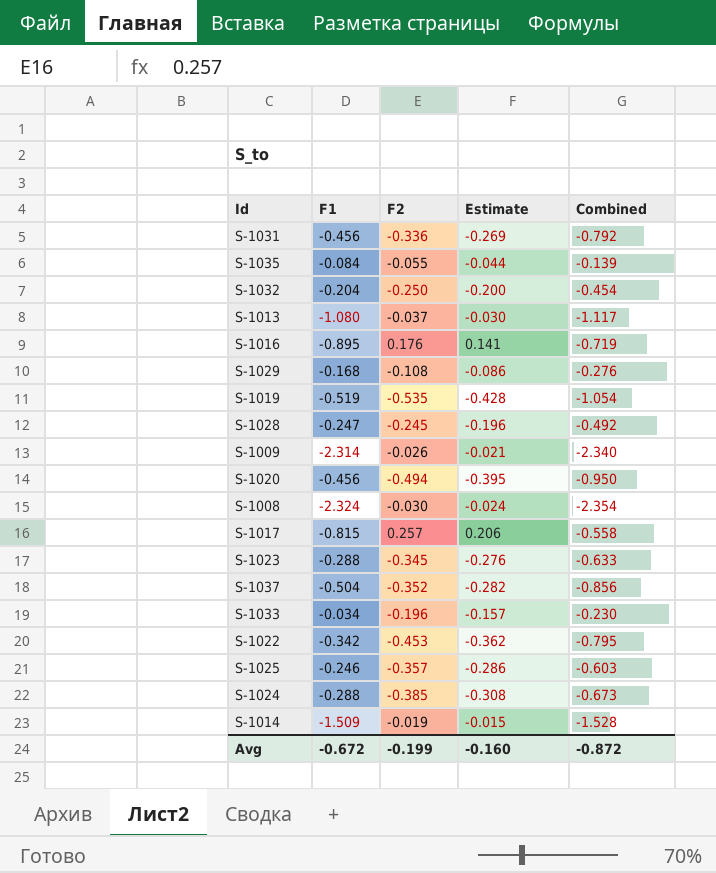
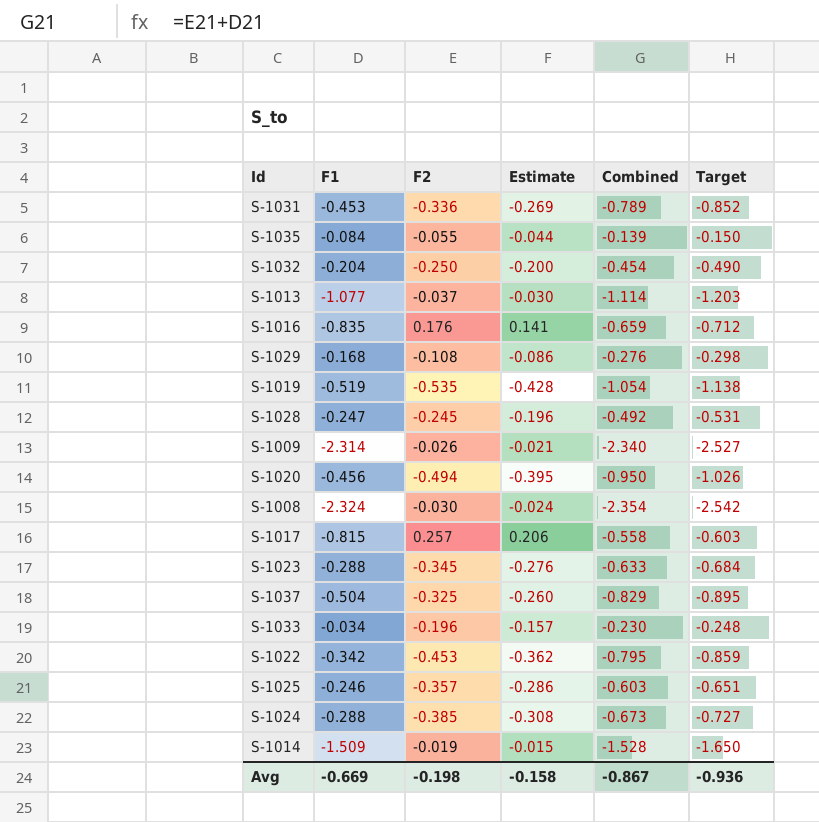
column Target | formula: none -> [Combined] * 1.08
S-1031 | F1: -0.456 -> -0.453
S-1031 | Combined: -0.792 -> -0.789
S-1013 | F1: -1.080 -> -1.077
S-1013 | Combined: -1.117 -> -1.114
S-1016 | F1: -0.895 -> -0.835
S-1016 | Combined: -0.719 -> -0.659
S-1037 | F2: -0.352 -> -0.325
S-1037 | Estimate: -0.282 -> -0.260
S-1037 | Combined: -0.856 -> -0.829
Avg | F1: -0.672 -> -0.669
Avg | F2: -0.199 -> -0.198
Avg | Estimate: -0.160 -> -0.158
Avg | Combined: -0.872 -> -0.867

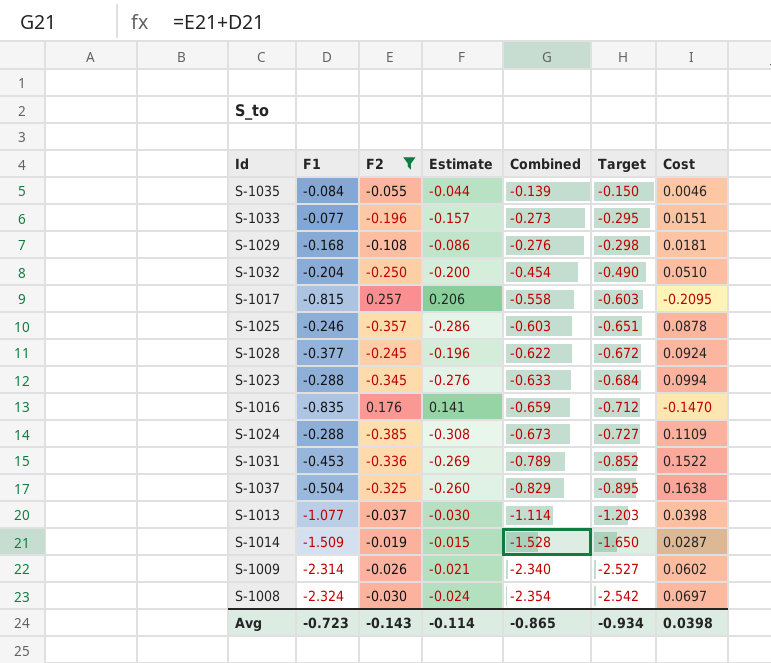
filter: none -> F2 >= -0.385
row order: none -> Combined descending
column Cost | formula: none -> [F1] * [F2]
S-1033 | F1: -0.034 -> -0.077
S-1033 | Combined: -0.230 -> -0.273
S-1033 | Target: -0.248 -> -0.295
S-1028 | F1: -0.247 -> -0.377
S-1028 | Combined: -0.492 -> -0.622
S-1028 | Target: -0.531 -> -0.672
Avg | F1: -0.669 -> -0.723
Avg | F2: -0.198 -> -0.143
Avg | Estimate: -0.158 -> -0.114
Avg | Combined: -0.867 -> -0.865
Avg | Target: -0.936 -> -0.934

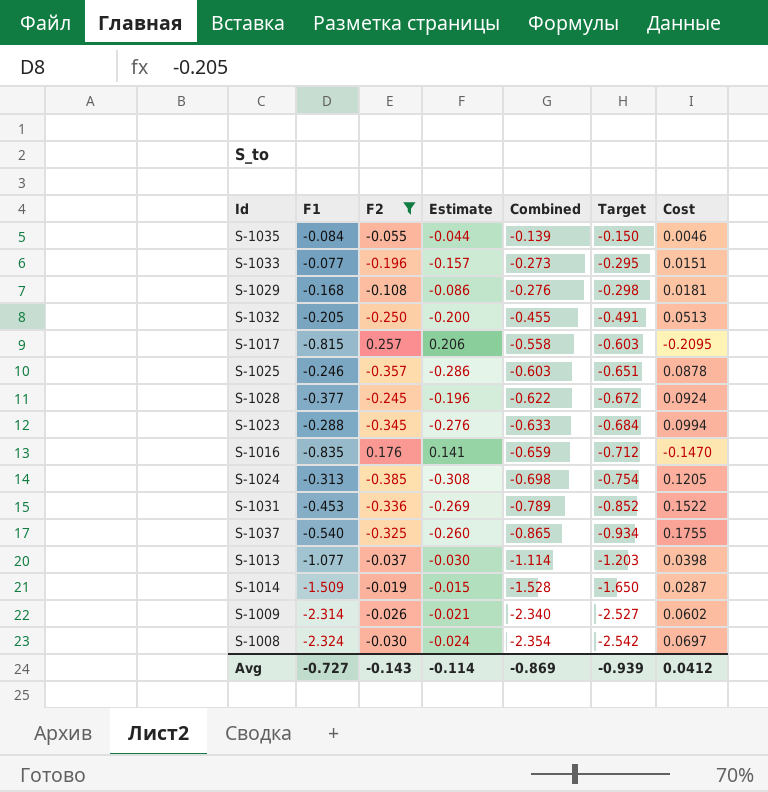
S-1032 | F1: -0.204 -> -0.205
S-1032 | Combined: -0.454 -> -0.455
S-1032 | Target: -0.490 -> -0.491
S-1032 | Cost: 0.0510 -> 0.0513
S-1024 | F1: -0.288 -> -0.313
S-1024 | Combined: -0.673 -> -0.698
S-1024 | Target: -0.727 -> -0.754
S-1024 | Cost: 0.1109 -> 0.1205
S-1037 | F1: -0.504 -> -0.540
S-1037 | Combined: -0.829 -> -0.865
S-1037 | Target: -0.895 -> -0.934
S-1037 | Cost: 0.1638 -> 0.1755
Avg | F1: -0.723 -> -0.727
Avg | Combined: -0.865 -> -0.869
Avg | Target: -0.934 -> -0.939
Avg | Cost: 0.0398 -> 0.0412

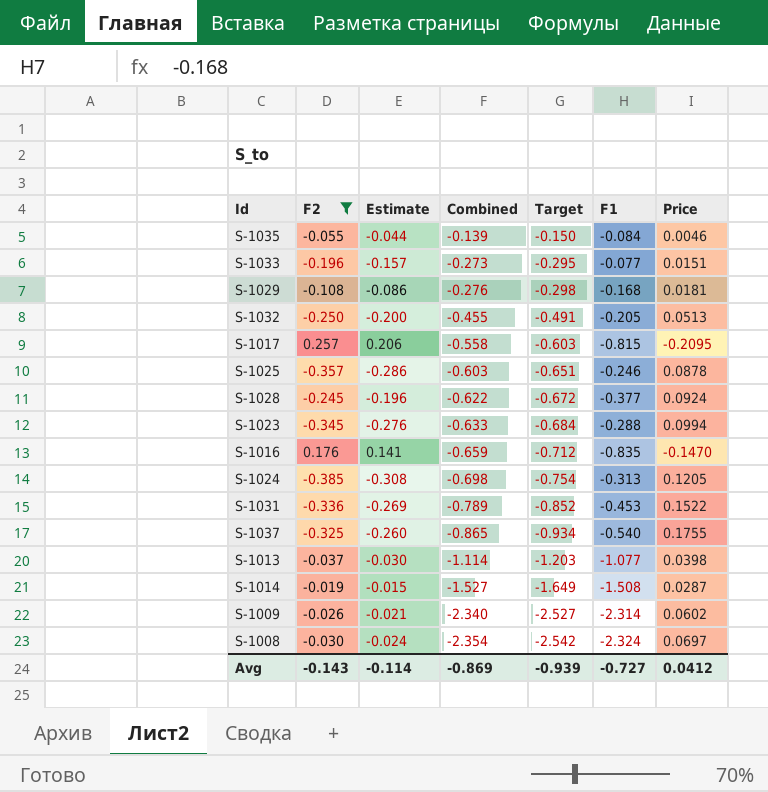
column F1 | position: 2 -> 6
column name: Cost -> Price
S-1014 | Combined: -1.528 -> -1.527
S-1014 | Target: -1.650 -> -1.649
S-1014 | F1: -1.509 -> -1.508

